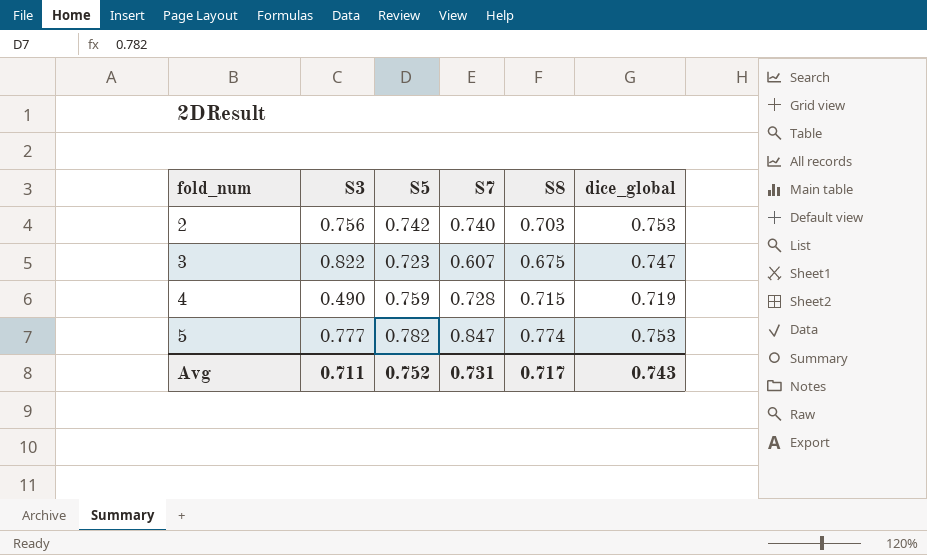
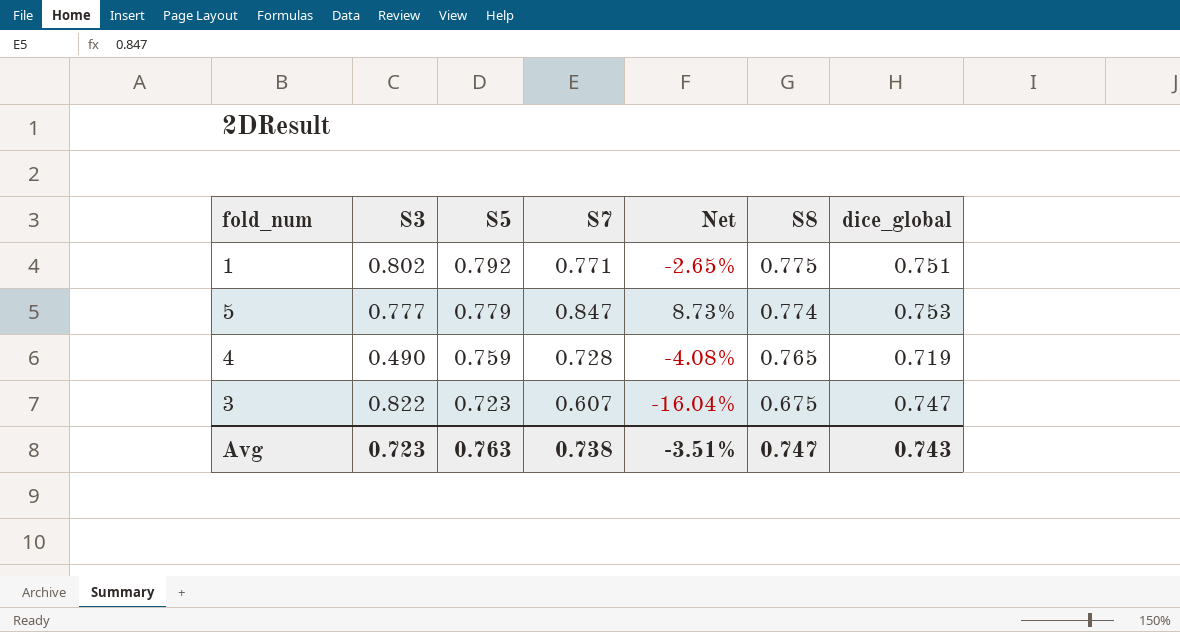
row order: fold_num ascending -> S5 descending
column Net | formula: none -> ([S7] - [S5]) / [S5]
row 2: 0.756 | 0.742 | 0.740 | 0.703 | 0.753 -> none
row 1: none -> 0.802 | 0.792 | 0.771 | -2.65% | 0.775 | 0.751
5 | S5: 0.782 -> 0.779
4 | S8: 0.715 -> 0.765
Avg | S3: 0.711 -> 0.723
Avg | S5: 0.752 -> 0.763
Avg | S7: 0.731 -> 0.738
Avg | S8: 0.717 -> 0.747

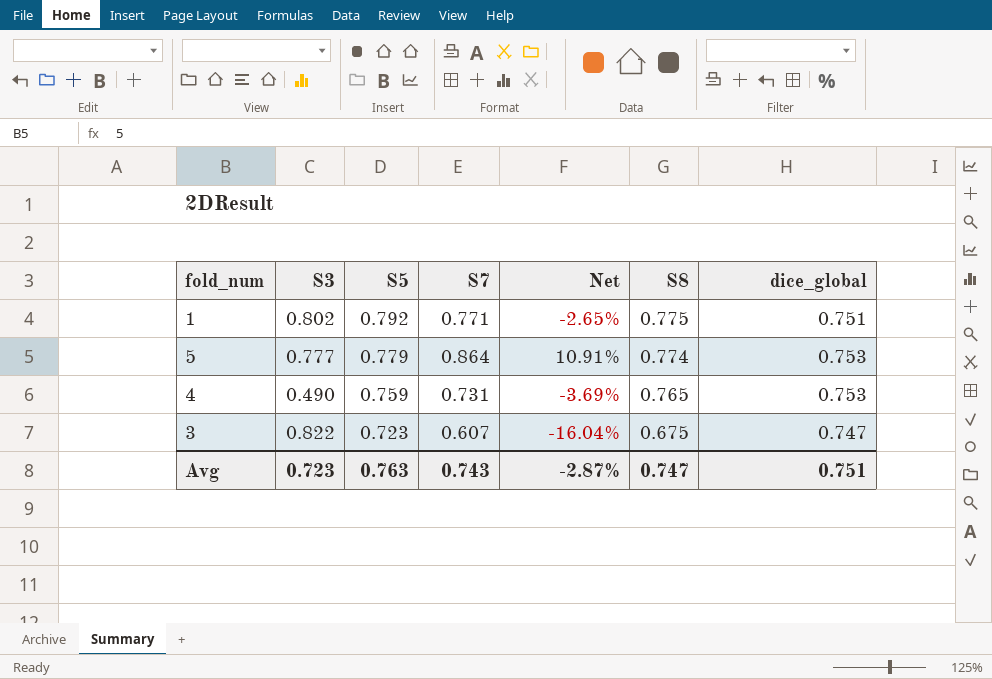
5 | S7: 0.847 -> 0.864
5 | Net: 8.73% -> 10.91%
4 | S7: 0.728 -> 0.731
4 | Net: -4.08% -> -3.69%
4 | dice_global: 0.719 -> 0.753
Avg | S7: 0.738 -> 0.743
Avg | Net: -3.51% -> -2.87%
Avg | dice_global: 0.743 -> 0.751

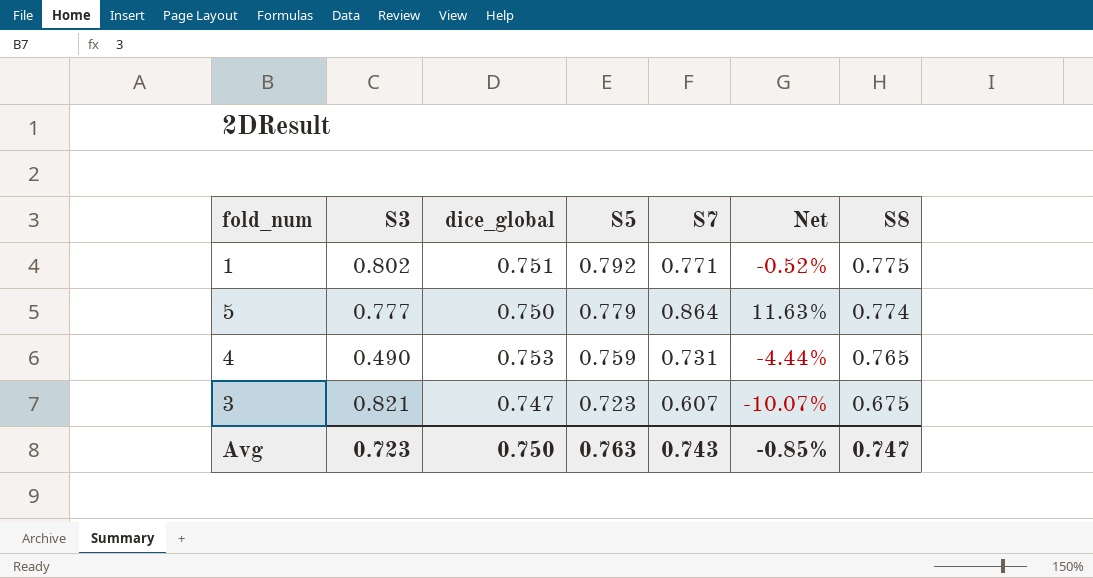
column dice_global | position: 7 -> 3
column Net | formula: ([S7] - [S5]) / [S5] -> ([S7] - [S8]) / [S8]
5 | dice_global: 0.753 -> 0.750
3 | S3: 0.822 -> 0.821
Avg | dice_global: 0.751 -> 0.750
Avg | Net: -2.87% -> -0.85%

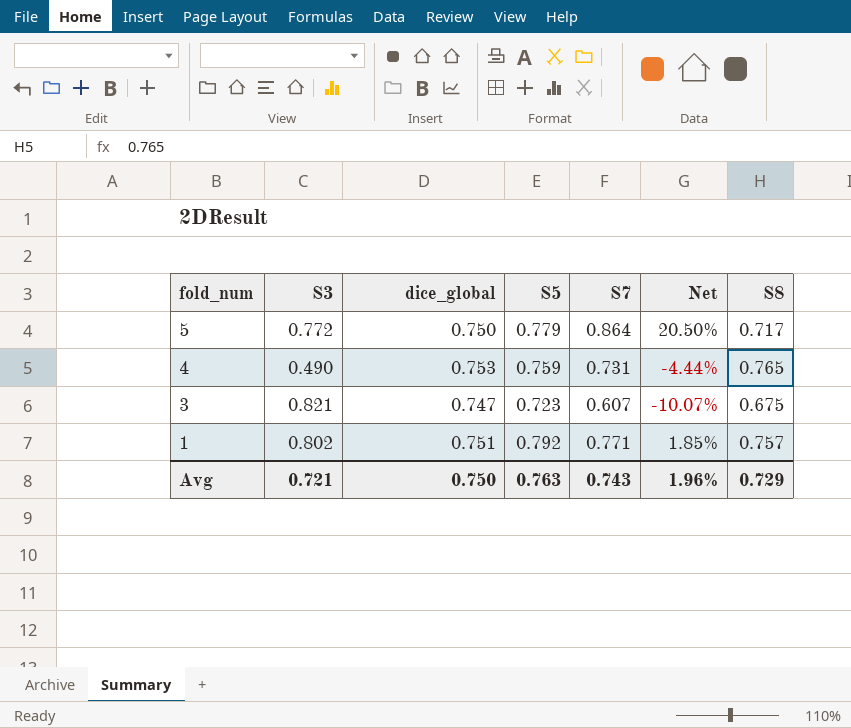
row order: S5 descending -> fold_num descending
5 | S3: 0.777 -> 0.772
5 | Net: 11.63% -> 20.50%
5 | S8: 0.774 -> 0.717
1 | Net: -0.52% -> 1.85%
1 | S8: 0.775 -> 0.757
Avg | S3: 0.723 -> 0.721
Avg | Net: -0.85% -> 1.96%
Avg | S8: 0.747 -> 0.729

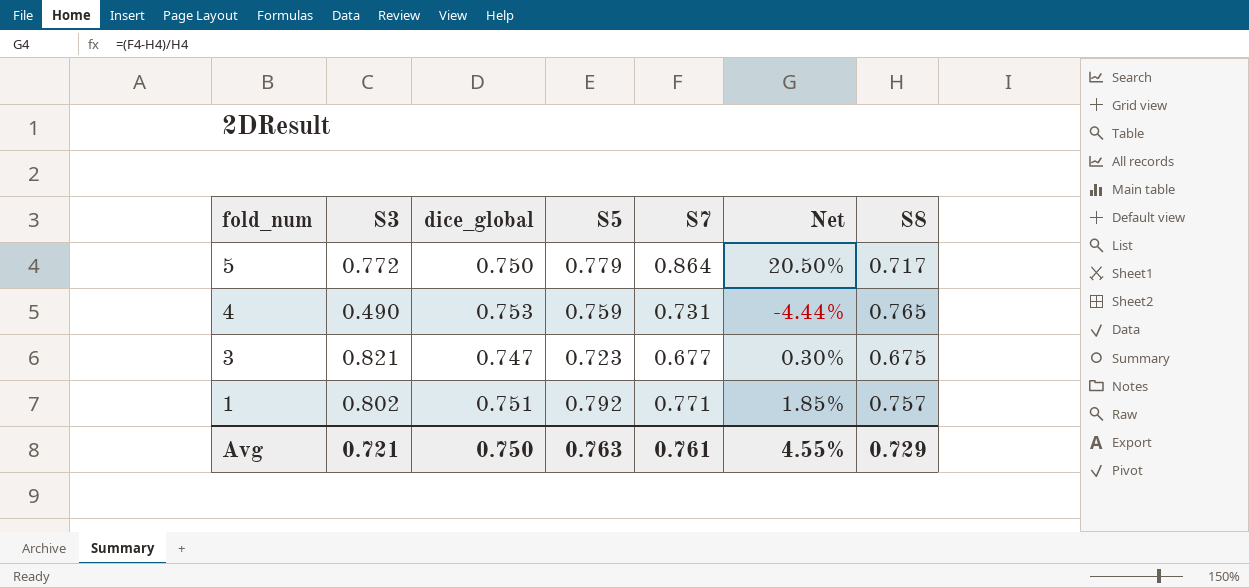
3 | S7: 0.607 -> 0.677
3 | Net: -10.07% -> 0.30%
Avg | S7: 0.743 -> 0.761
Avg | Net: 1.96% -> 4.55%

